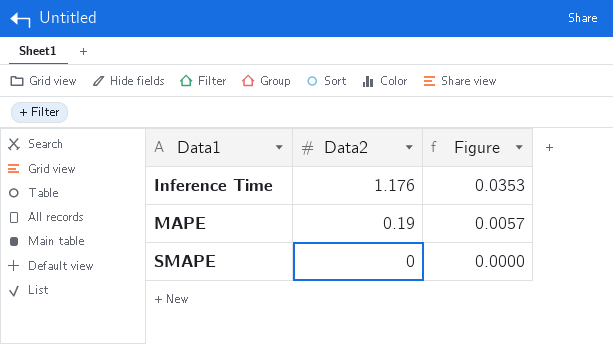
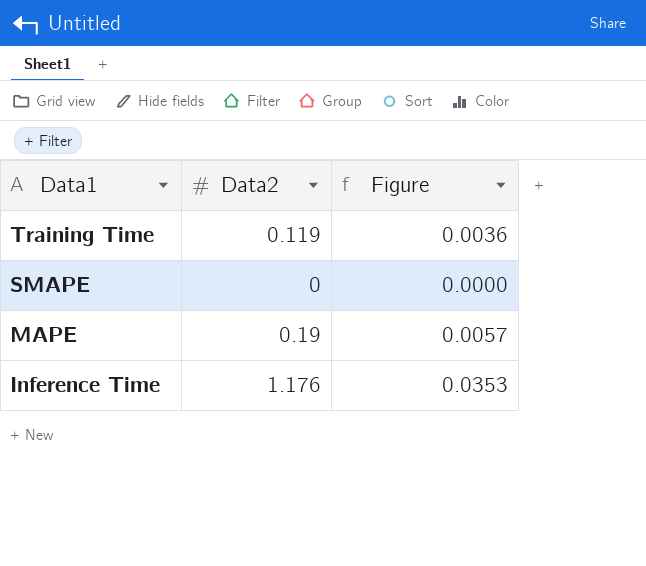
row order: Data1 ascending -> Data1 descending
row Training Time: none -> 0.119 | 0.0036

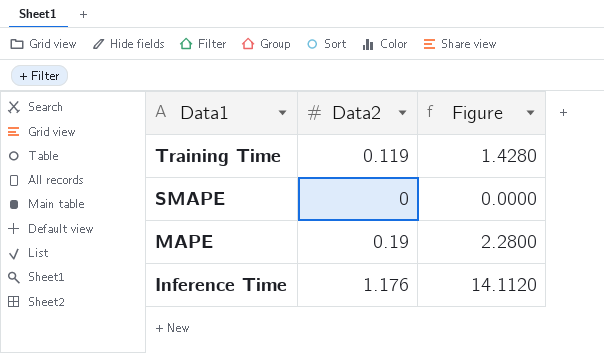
column Figure | formula: [Data2] * 0.03 -> [Data2] * 12

